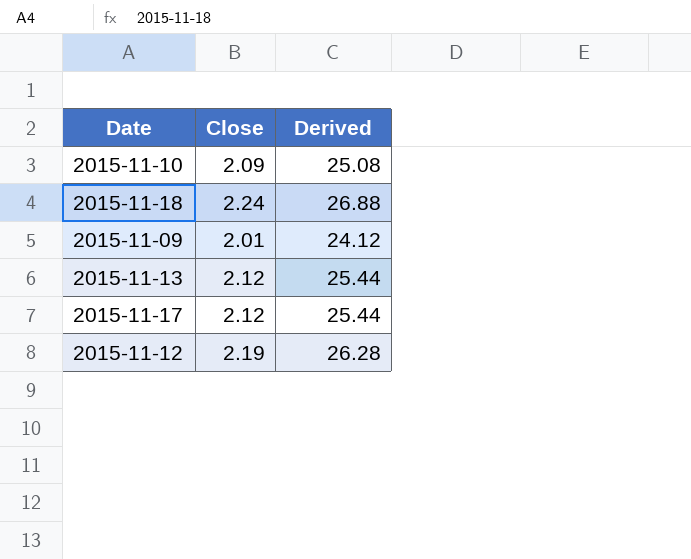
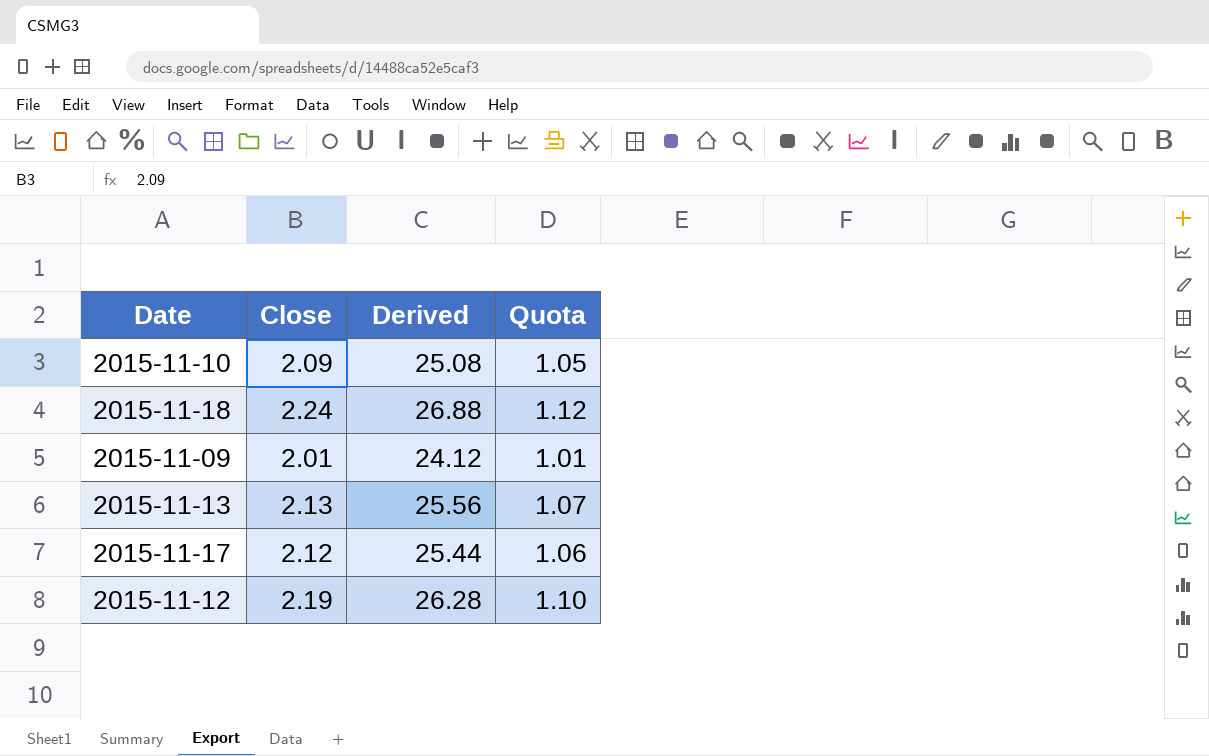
column Quota | formula: none -> [Close] * 0.5
2015-11-13 | Close: 2.12 -> 2.13
2015-11-13 | Derived: 25.44 -> 25.56

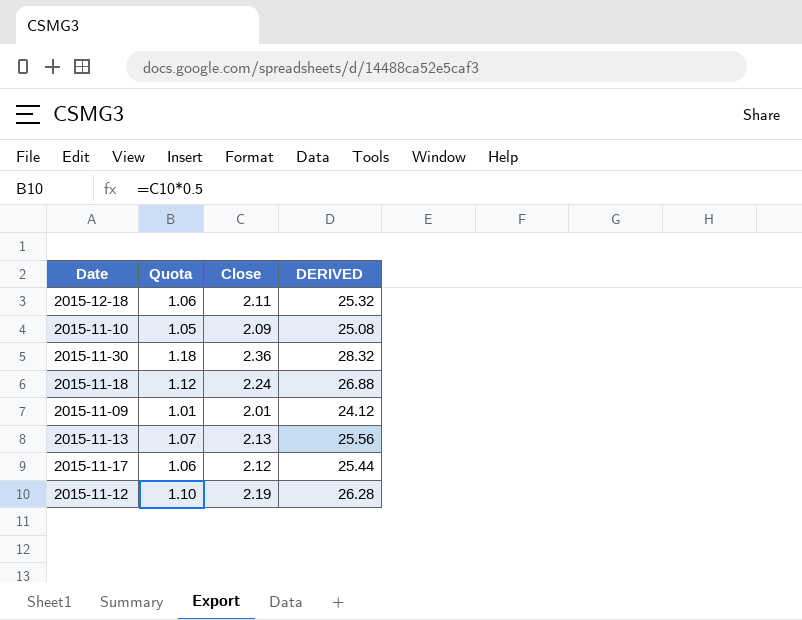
column Quota | position: 4 -> 2
column name: Derived -> DERIVED
row 2015-12-18: none -> 1.06 | 2.11 | 25.32
row 2015-11-30: none -> 1.18 | 2.36 | 28.32

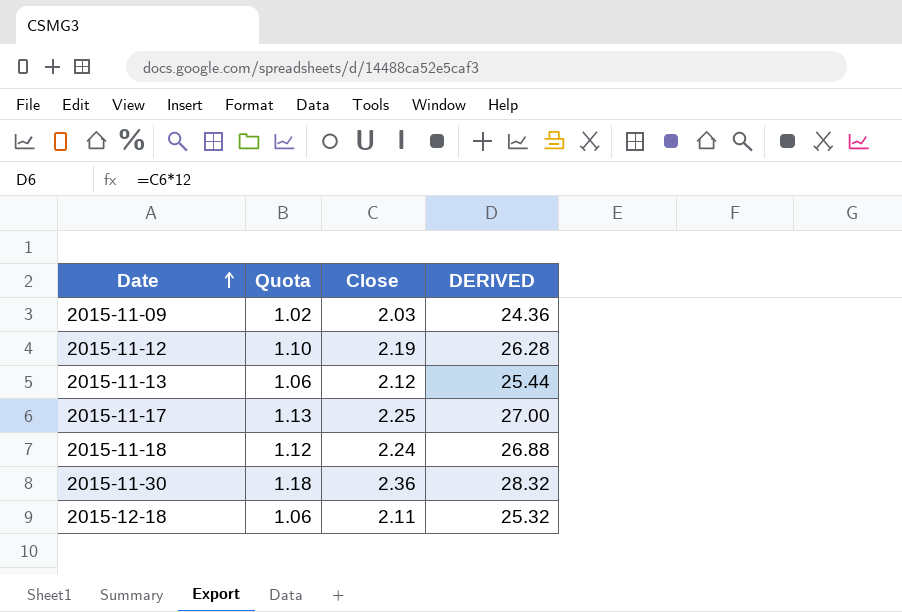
row order: none -> Date ascending
row 2015-11-10: 1.05 | 2.09 | 25.08 -> none
2015-11-09 | Quota: 1.01 -> 1.02
2015-11-09 | Close: 2.01 -> 2.03
2015-11-09 | DERIVED: 24.12 -> 24.36
2015-11-13 | Quota: 1.07 -> 1.06
2015-11-13 | Close: 2.13 -> 2.12
2015-11-13 | DERIVED: 25.56 -> 25.44
2015-11-17 | Quota: 1.06 -> 1.13
2015-11-17 | Close: 2.12 -> 2.25
2015-11-17 | DERIVED: 25.44 -> 27.00

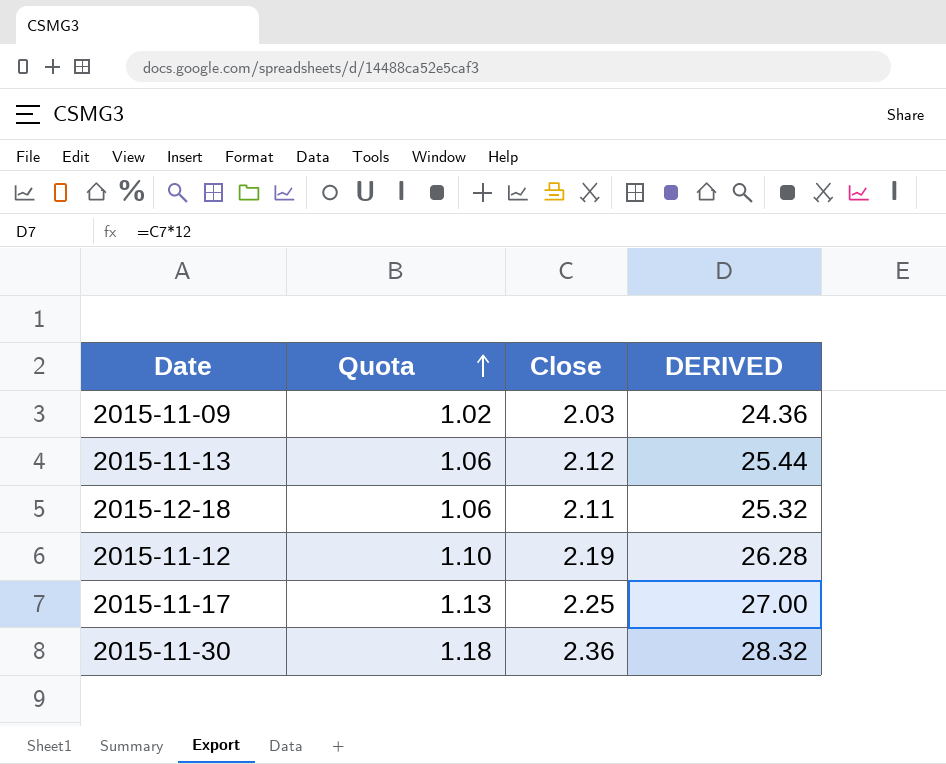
row order: Date ascending -> Quota ascending
row 2015-11-18: 1.12 | 2.24 | 26.88 -> none

